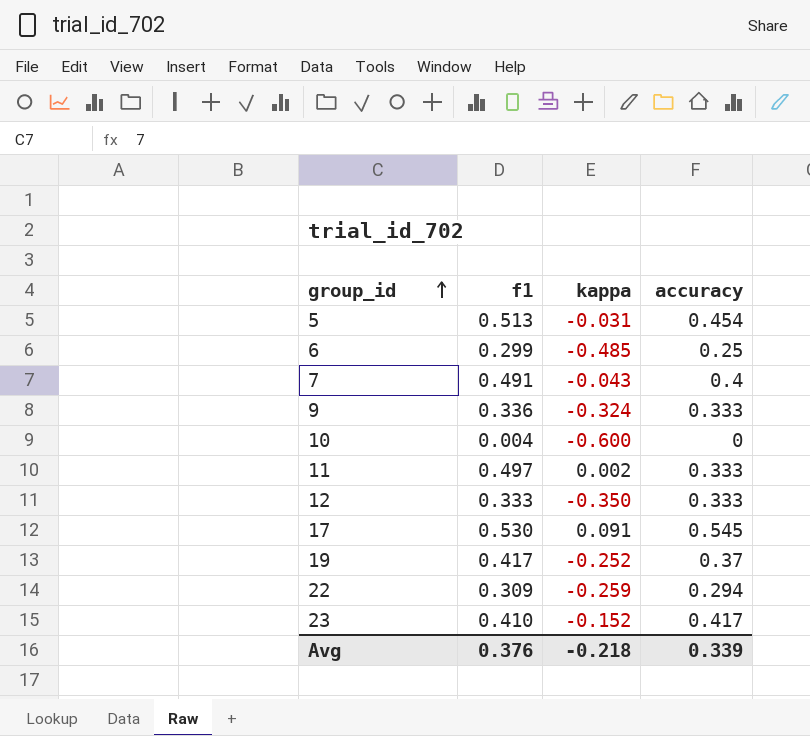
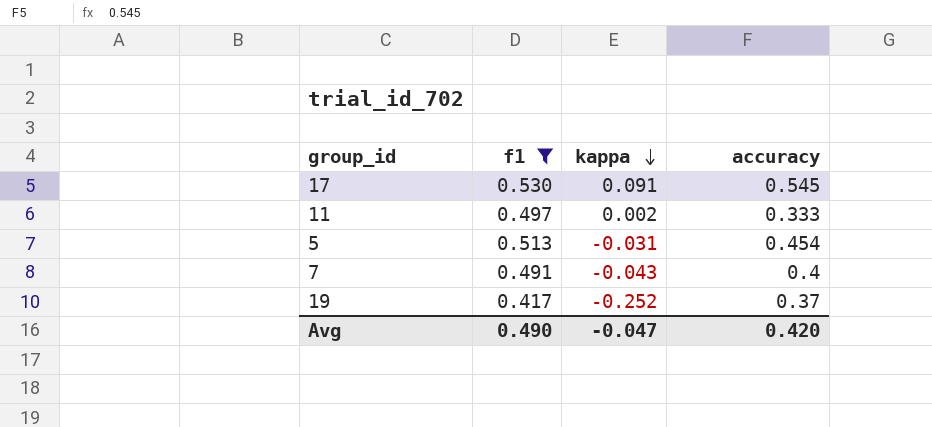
filter: none -> f1 >= 0.417
row order: group_id ascending -> kappa descending
Avg | f1: 0.376 -> 0.490
Avg | kappa: -0.218 -> -0.047
Avg | accuracy: 0.339 -> 0.420

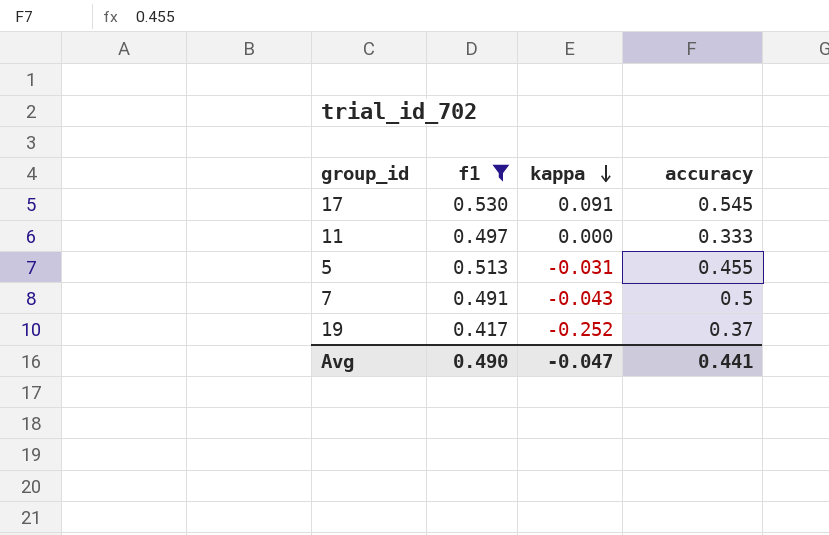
11 | kappa: 0.002 -> 0.000
5 | accuracy: 0.454 -> 0.455
7 | accuracy: 0.4 -> 0.5
Avg | accuracy: 0.420 -> 0.441

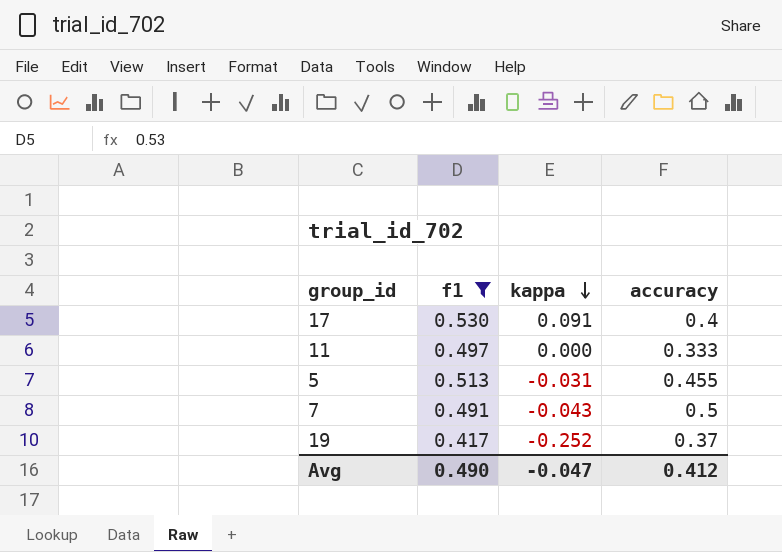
17 | accuracy: 0.545 -> 0.4
Avg | accuracy: 0.441 -> 0.412

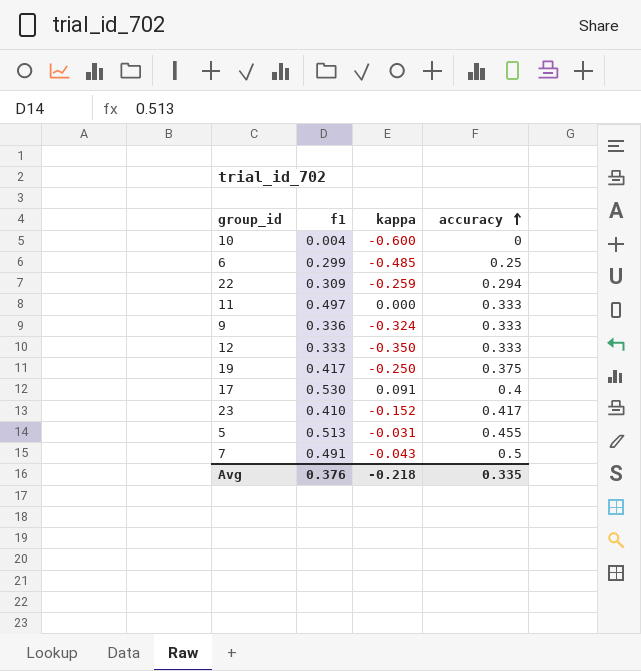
filter: f1 >= 0.417 -> none
row order: kappa descending -> accuracy ascending
19 | kappa: -0.252 -> -0.250
19 | accuracy: 0.37 -> 0.375
Avg | f1: 0.490 -> 0.376
Avg | kappa: -0.047 -> -0.218
Avg | accuracy: 0.412 -> 0.335

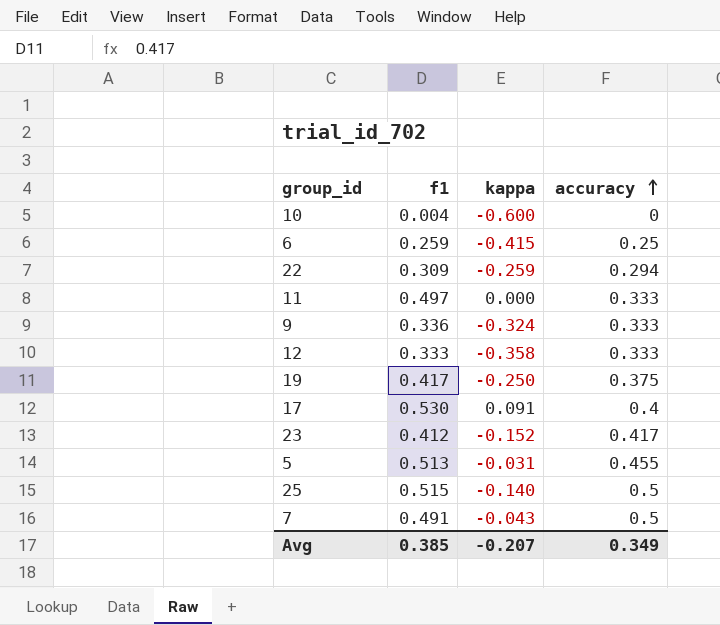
6 | f1: 0.299 -> 0.259
6 | kappa: -0.485 -> -0.415
12 | kappa: -0.350 -> -0.358
23 | f1: 0.410 -> 0.412
row 25: none -> 0.515 | -0.140 | 0.5
Avg | f1: 0.376 -> 0.385
Avg | kappa: -0.218 -> -0.207
Avg | accuracy: 0.335 -> 0.349

